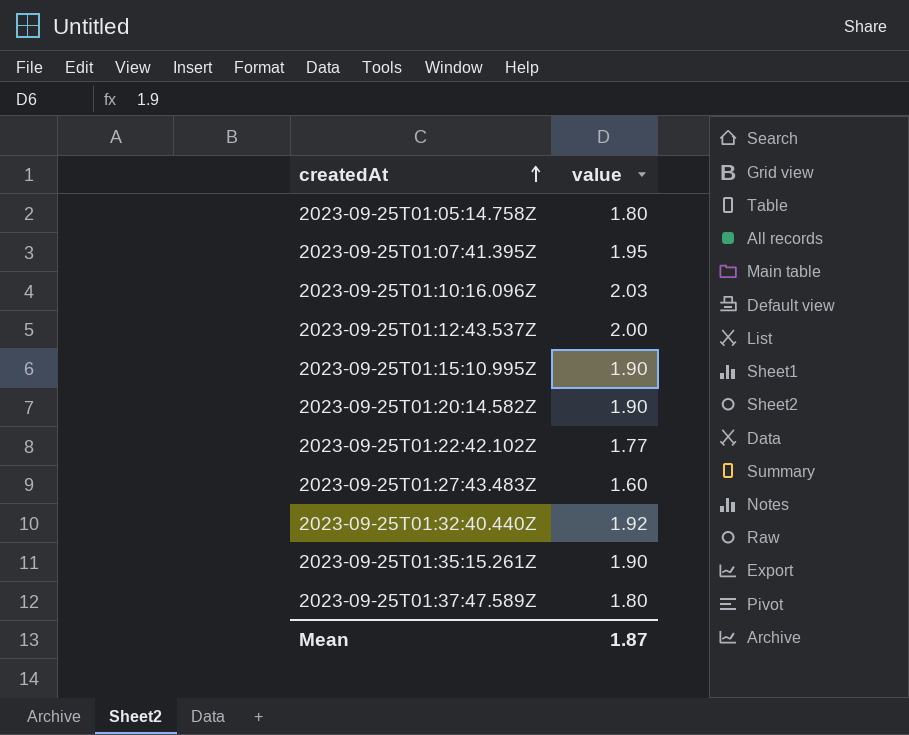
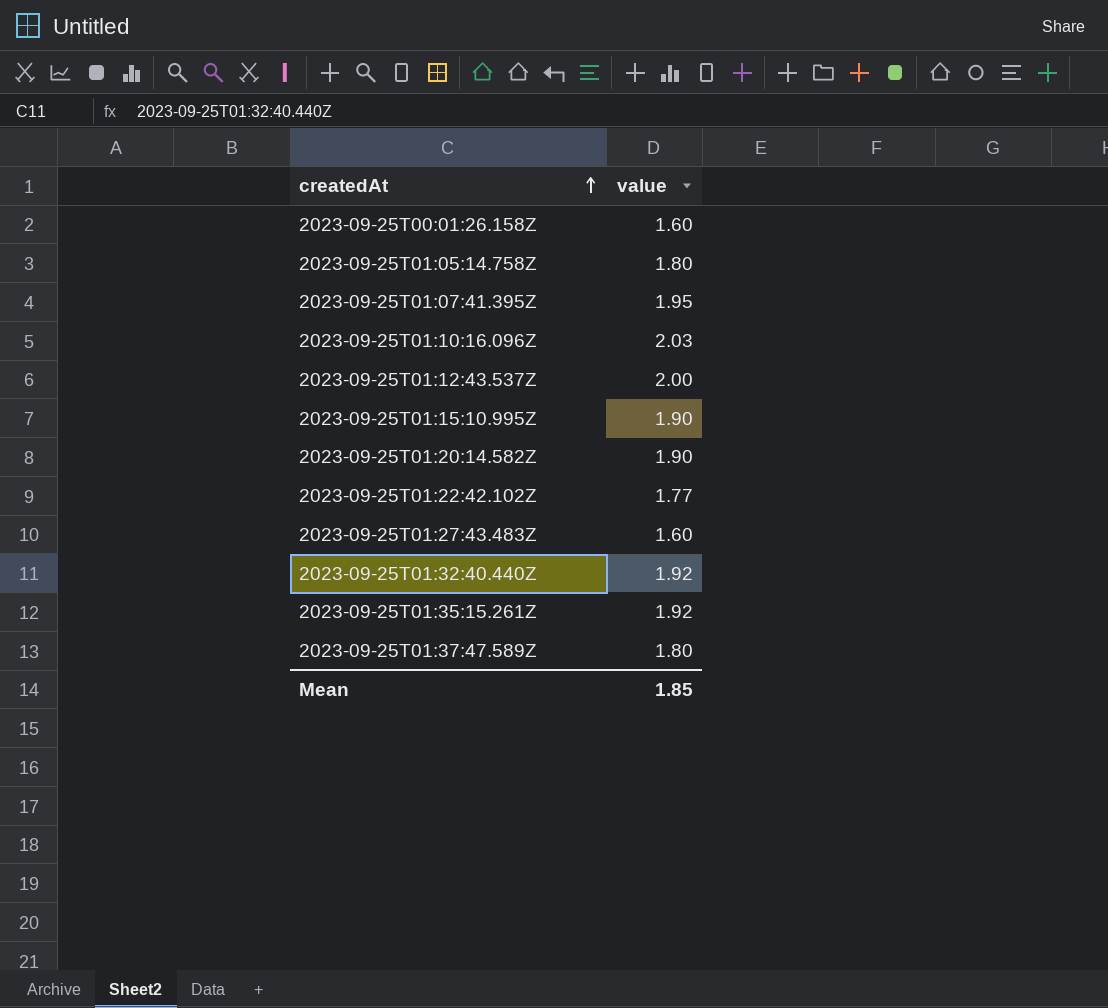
row 2023-09-25T00:01:26.158Z: none -> 1.60
2023-09-25T01:35:15.261Z | value: 1.90 -> 1.92
Mean | value: 1.87 -> 1.85

